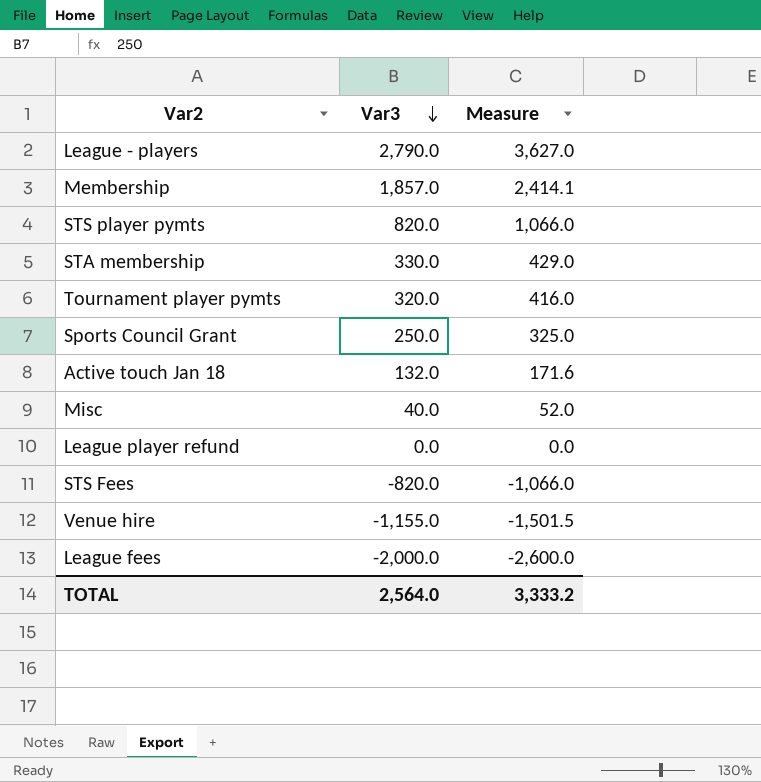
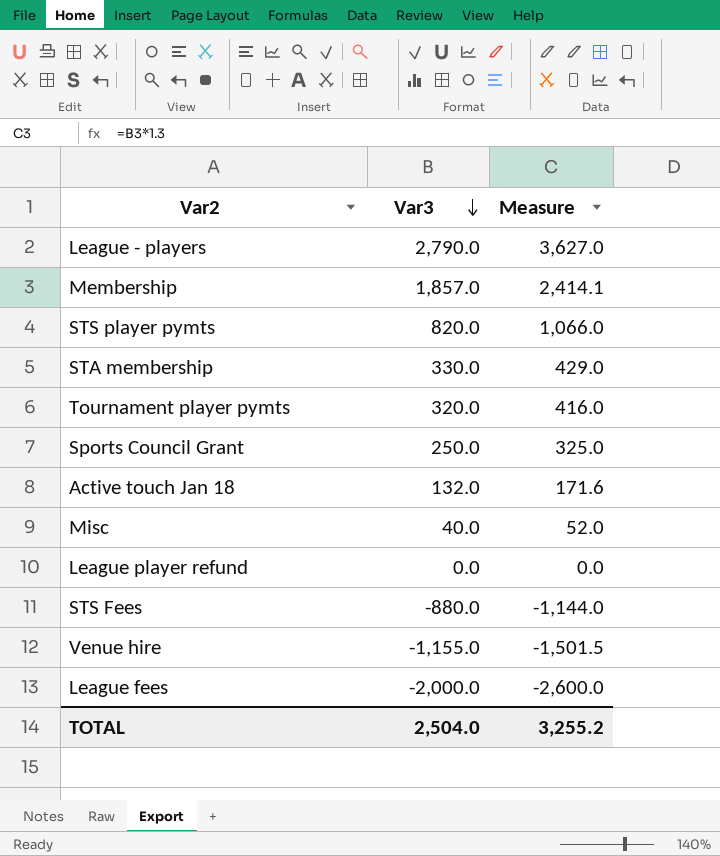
STS Fees | Var3: -820.0 -> -880.0
STS Fees | Measure: -1,066.0 -> -1,144.0
TOTAL | Var3: 2,564.0 -> 2,504.0
TOTAL | Measure: 3,333.2 -> 3,255.2

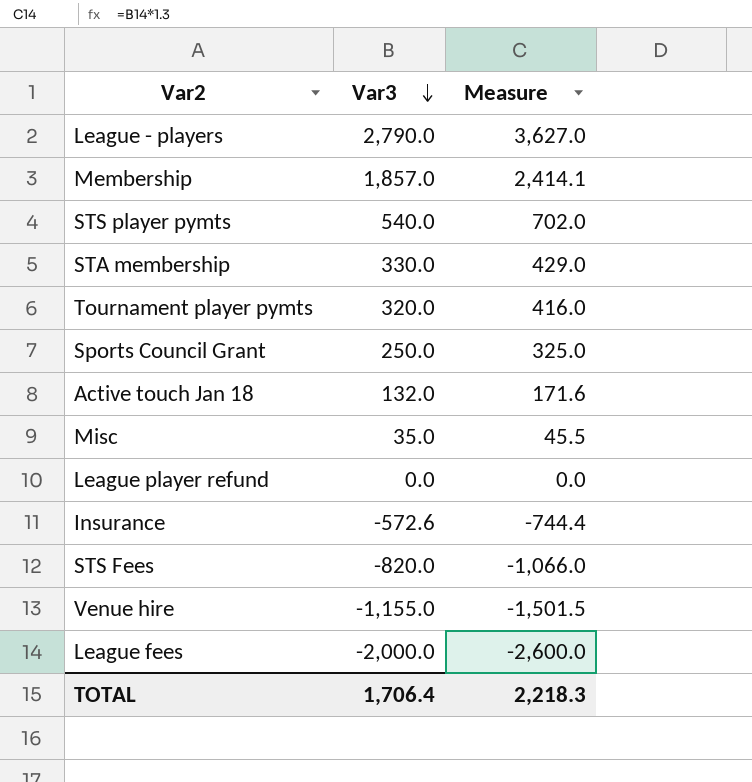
STS player pymts | Var3: 820.0 -> 540.0
STS player pymts | Measure: 1,066.0 -> 702.0
Misc | Var3: 40.0 -> 35.0
Misc | Measure: 52.0 -> 45.5
row Insurance: none -> -572.6 | -744.4
STS Fees | Var3: -880.0 -> -820.0
STS Fees | Measure: -1,144.0 -> -1,066.0
TOTAL | Var3: 2,504.0 -> 1,706.4
TOTAL | Measure: 3,255.2 -> 2,218.3

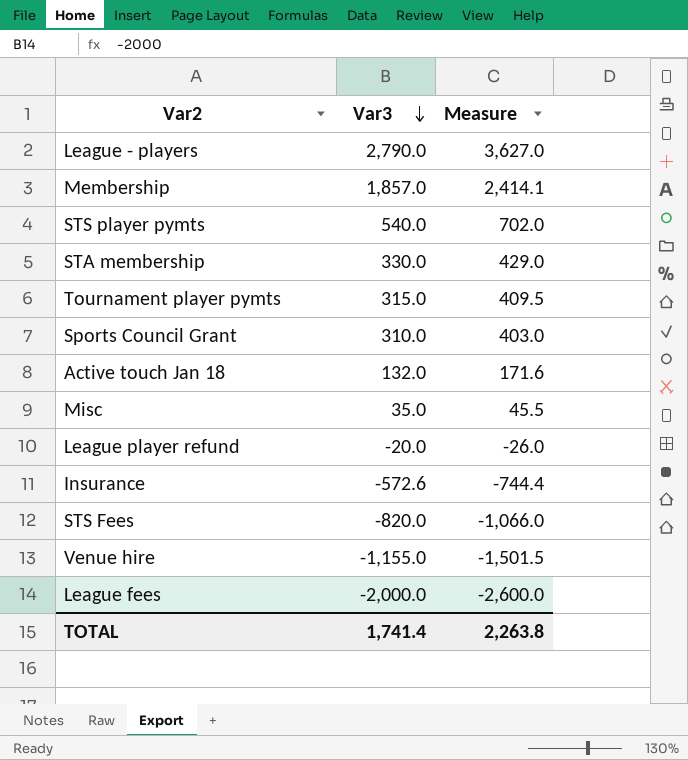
Tournament player pymts | Var3: 320.0 -> 315.0
Tournament player pymts | Measure: 416.0 -> 409.5
Sports Council Grant | Var3: 250.0 -> 310.0
Sports Council Grant | Measure: 325.0 -> 403.0
League player refund | Var3: 0.0 -> -20.0
League player refund | Measure: 0.0 -> -26.0
TOTAL | Var3: 1,706.4 -> 1,741.4
TOTAL | Measure: 2,218.3 -> 2,263.8

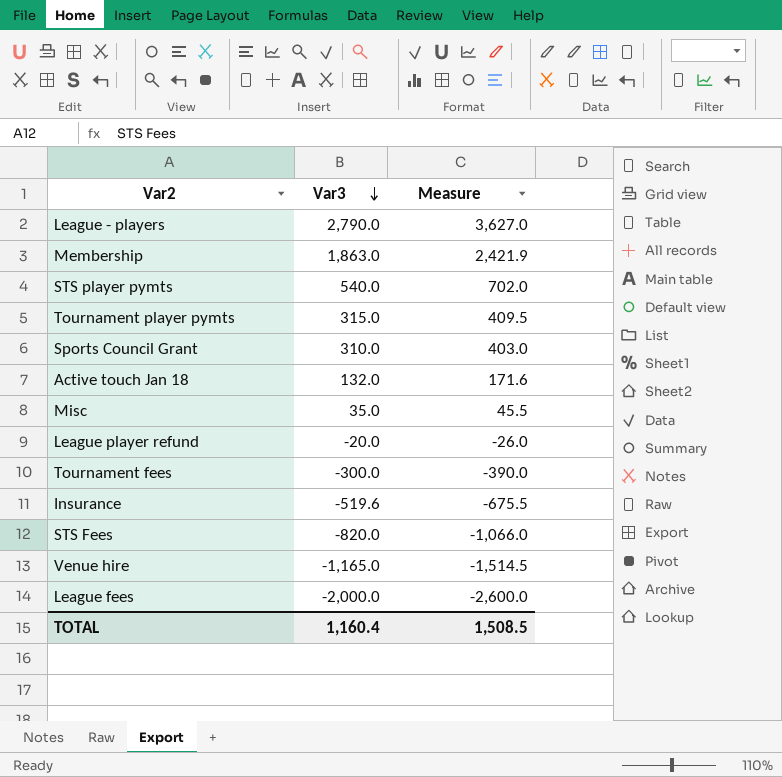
row STA membership: 330.0 | 429.0 -> none
Membership | Var3: 1,857.0 -> 1,863.0
Membership | Measure: 2,414.1 -> 2,421.9
row Tournament fees: none -> -300.0 | -390.0
Insurance | Var3: -572.6 -> -519.6
Insurance | Measure: -744.4 -> -675.5
Venue hire | Var3: -1,155.0 -> -1,165.0
Venue hire | Measure: -1,501.5 -> -1,514.5
TOTAL | Var3: 1,741.4 -> 1,160.4
TOTAL | Measure: 2,263.8 -> 1,508.5

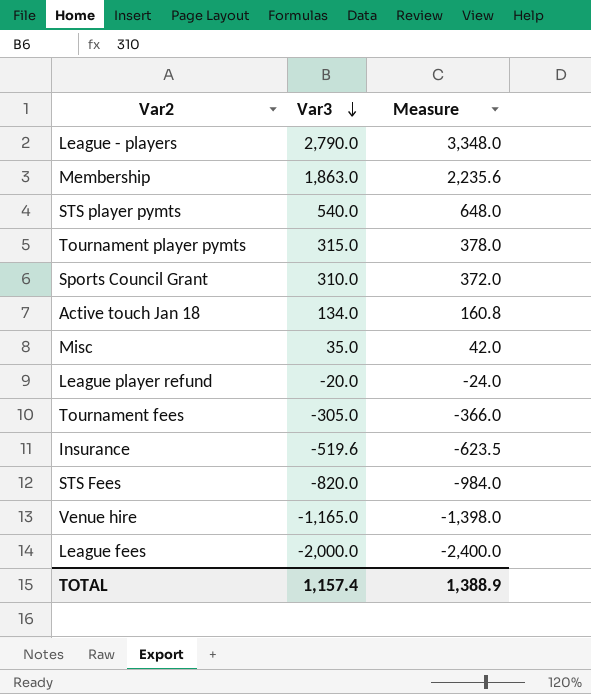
column Measure | formula: [Var3] * 1.3 -> [Var3] * 1.2
Active touch Jan 18 | Var3: 132.0 -> 134.0
Tournament fees | Var3: -300.0 -> -305.0
TOTAL | Var3: 1,160.4 -> 1,157.4
TOTAL | Measure: 1,508.5 -> 1,388.9

